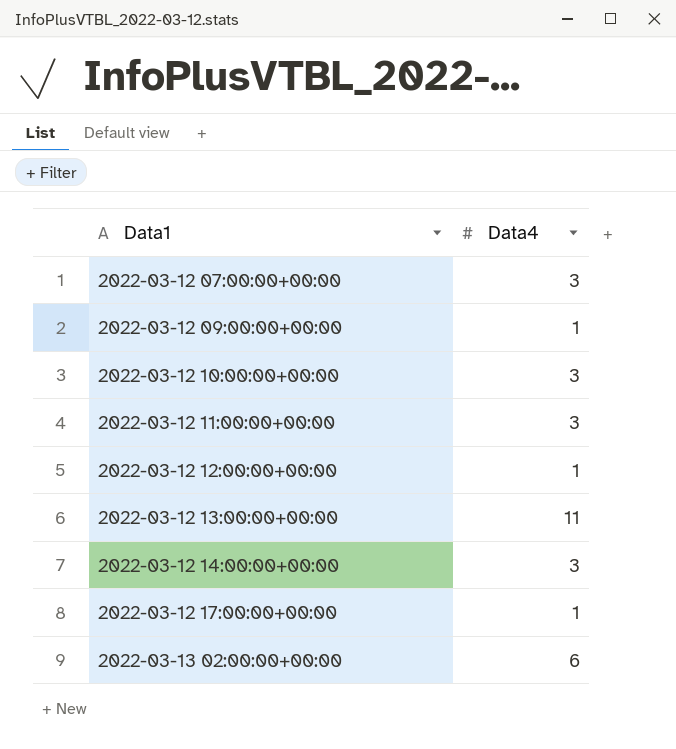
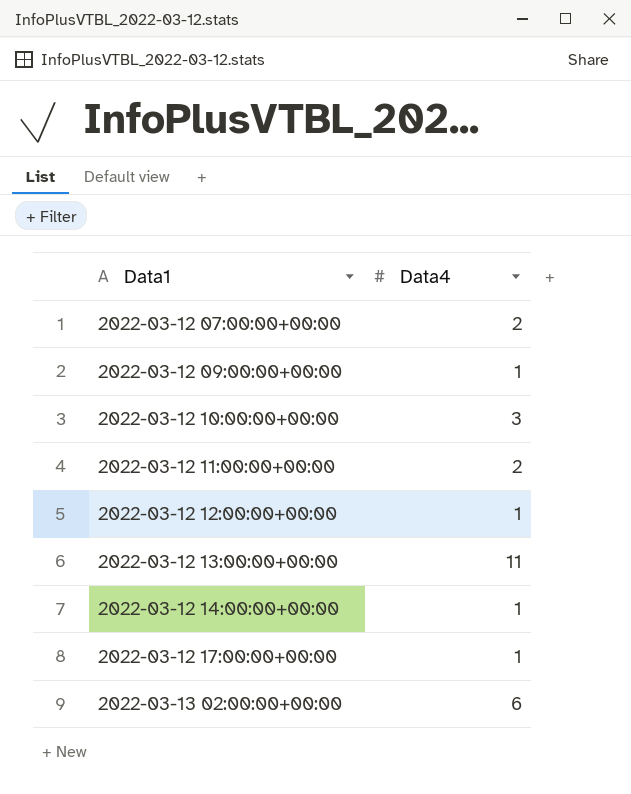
2022-03-12 07:00:00+00:00 | Data4: 3 -> 2
2022-03-12 11:00:00+00:00 | Data4: 3 -> 2
2022-03-12 14:00:00+00:00 | Data4: 3 -> 1

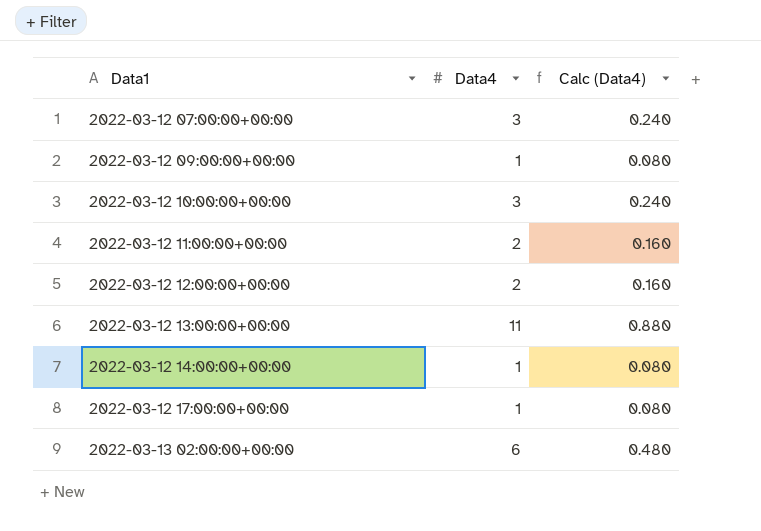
column Calc (Data4) | formula: none -> [Data4] * 0.08
2022-03-12 07:00:00+00:00 | Data4: 2 -> 3
2022-03-12 12:00:00+00:00 | Data4: 1 -> 2

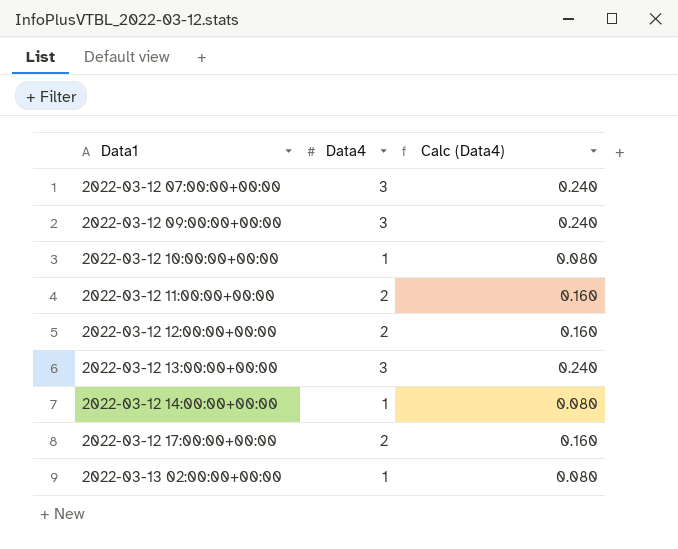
2022-03-12 09:00:00+00:00 | Data4: 1 -> 3
2022-03-12 09:00:00+00:00 | Calc (Data4): 0.080 -> 0.240
2022-03-12 10:00:00+00:00 | Data4: 3 -> 1
2022-03-12 10:00:00+00:00 | Calc (Data4): 0.240 -> 0.080
2022-03-12 13:00:00+00:00 | Data4: 11 -> 3
2022-03-12 13:00:00+00:00 | Calc (Data4): 0.880 -> 0.240
2022-03-12 17:00:00+00:00 | Data4: 1 -> 2
2022-03-12 17:00:00+00:00 | Calc (Data4): 0.080 -> 0.160
2022-03-13 02:00:00+00:00 | Data4: 6 -> 1
2022-03-13 02:00:00+00:00 | Calc (Data4): 0.480 -> 0.080

